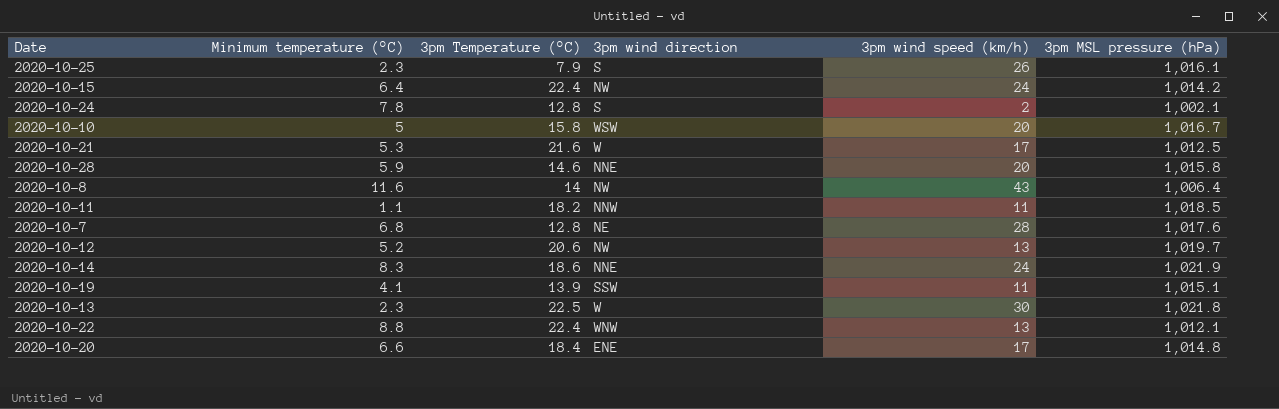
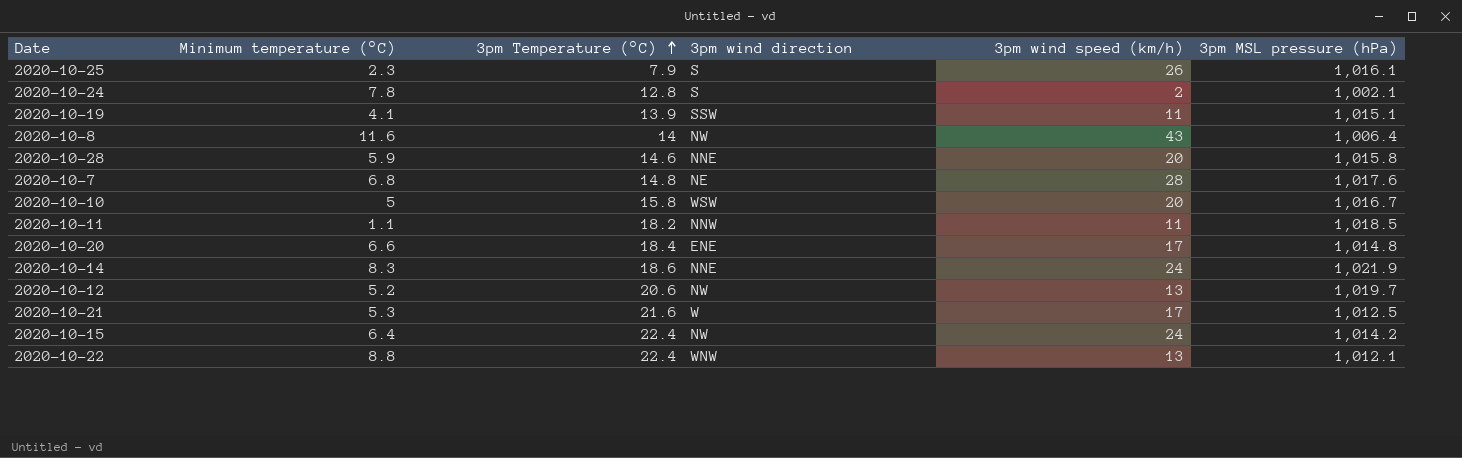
row order: none -> 3pm Temperature (°C) ascending
row 2020-10-13: 2.3 | 22.5 | W | 30 | 1,021.8 -> none
2020-10-7 | 3pm Temperature (°C): 12.8 -> 14.8

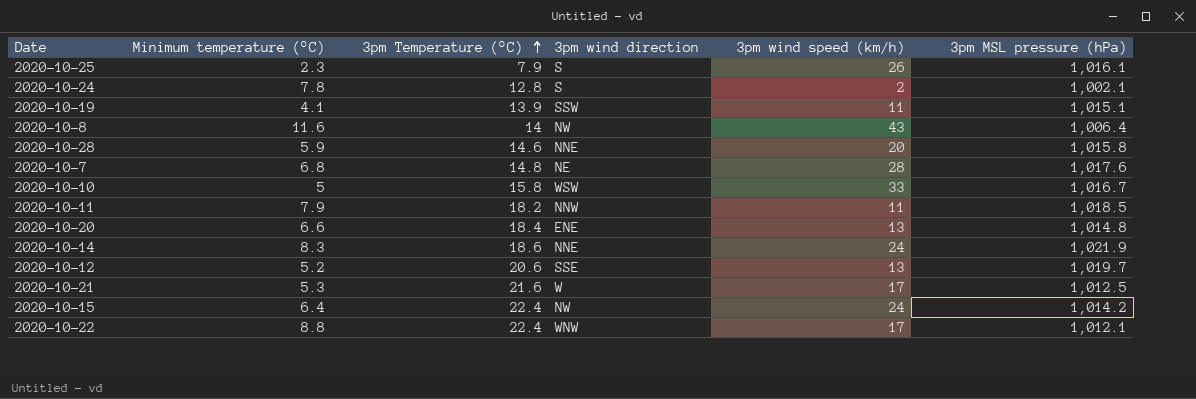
2020-10-10 | 3pm wind speed (km/h): 20 -> 33
2020-10-11 | Minimum temperature (°C): 1.1 -> 7.9
2020-10-20 | 3pm wind speed (km/h): 17 -> 13
2020-10-12 | 3pm wind direction: NW -> SSE
2020-10-22 | 3pm wind speed (km/h): 13 -> 17

